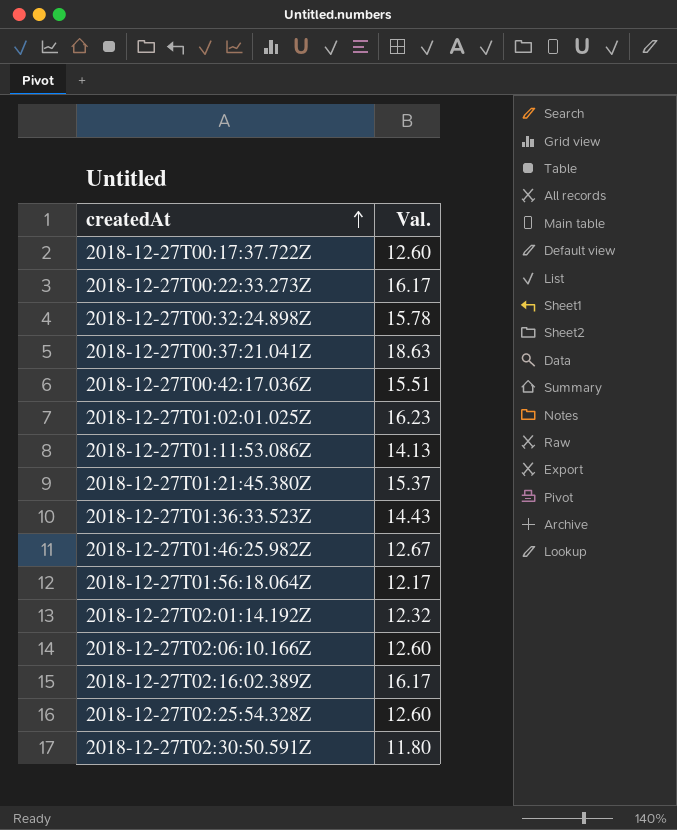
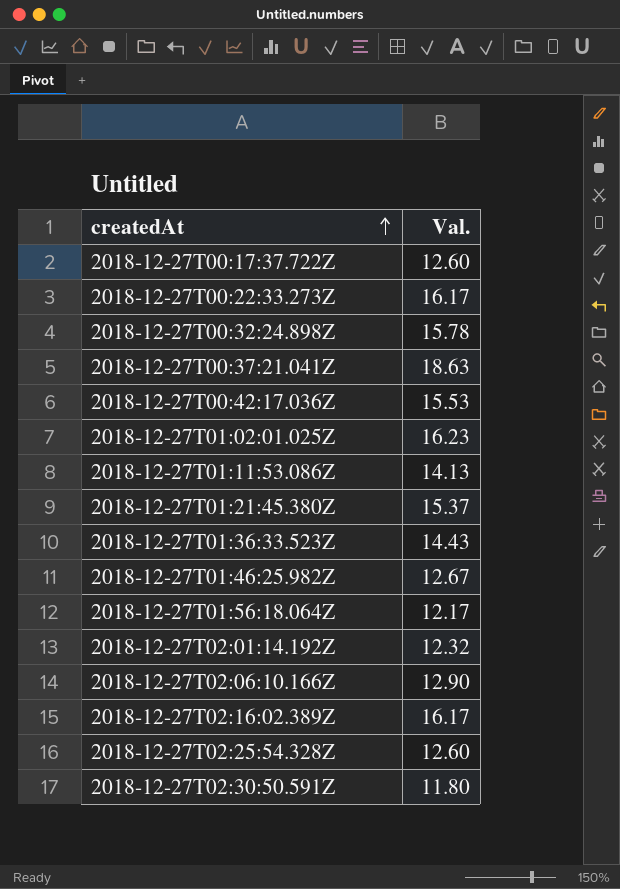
2018-12-27T00:42:17.036Z | Val.: 15.51 -> 15.53
2018-12-27T02:06:10.166Z | Val.: 12.60 -> 12.90

